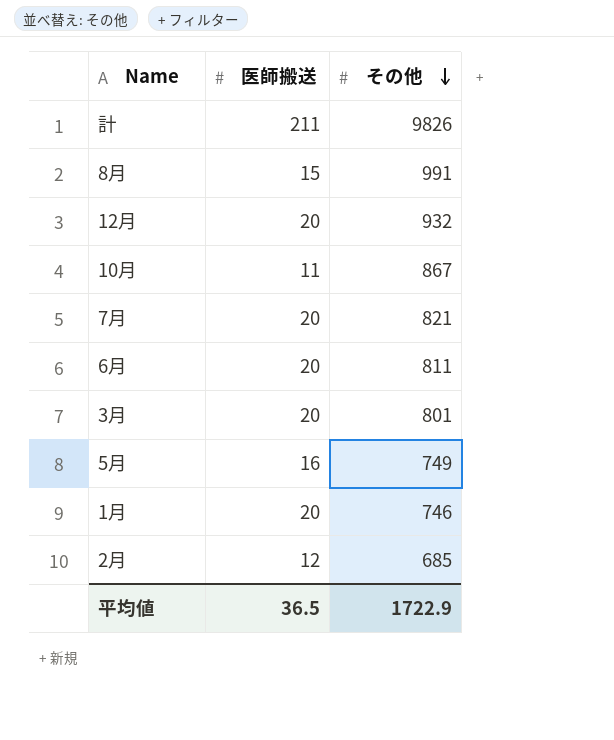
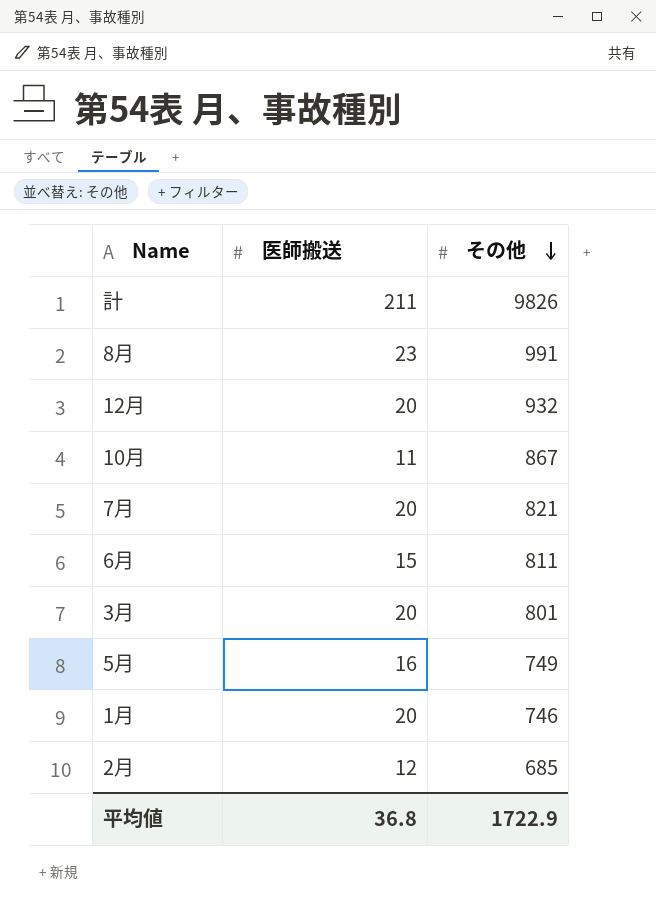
8月 | 医師搬送: 15 -> 23
6月 | 医師搬送: 20 -> 15
平均値 | 医師搬送: 36.5 -> 36.8

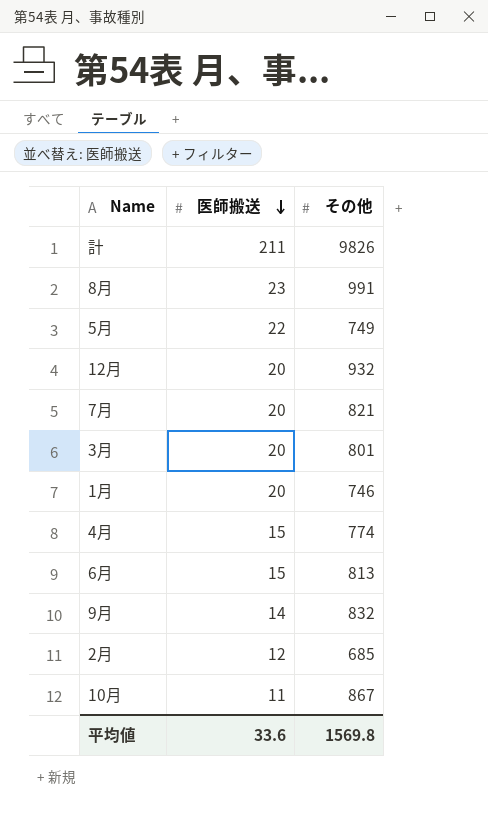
row order: その他 descending -> 医師搬送 descending
5月 | 医師搬送: 16 -> 22
row 4月: none -> 15 | 774
6月 | その他: 811 -> 813
row 9月: none -> 14 | 832
平均値 | 医師搬送: 36.8 -> 33.6
平均値 | その他: 1722.9 -> 1569.8

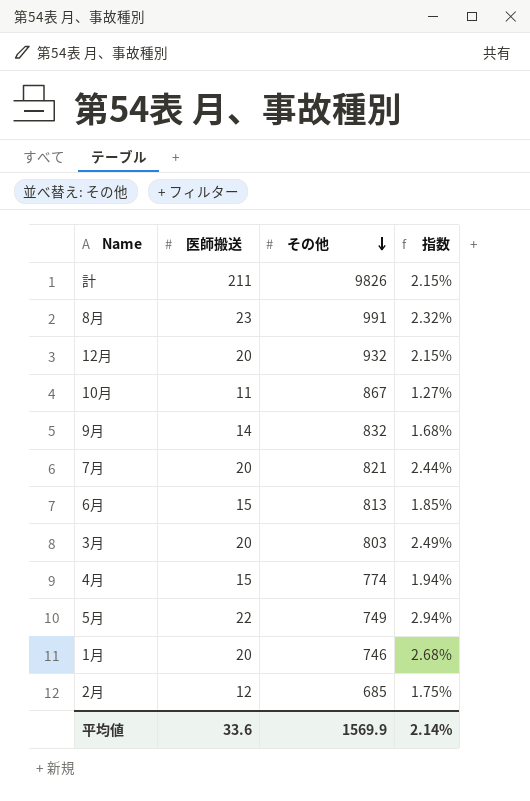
row order: 医師搬送 descending -> その他 descending
column 指数 | formula: none -> [医師搬送] / [その他]
3月 | その他: 801 -> 803
平均値 | その他: 1569.8 -> 1569.9

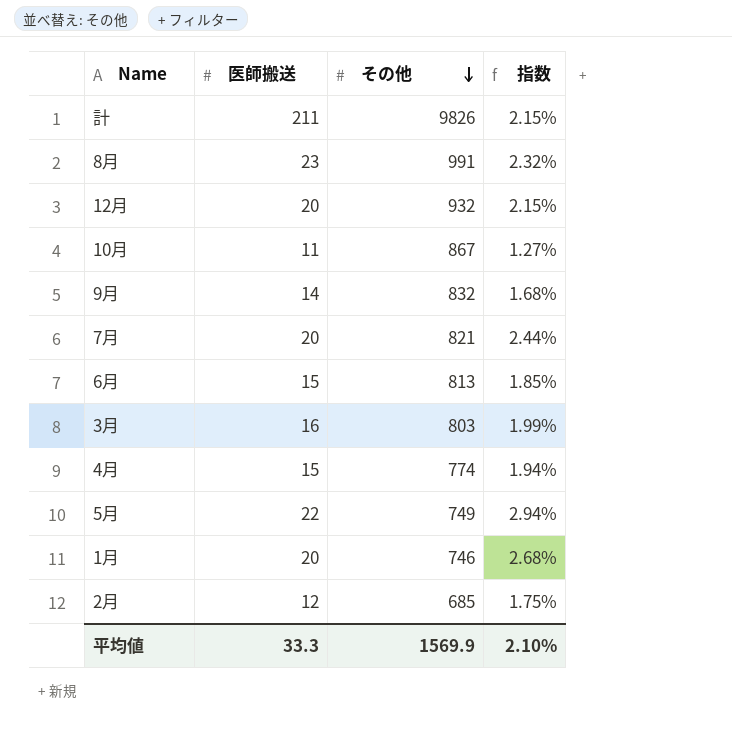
3月 | 医師搬送: 20 -> 16
3月 | 指数: 2.49% -> 1.99%
平均値 | 医師搬送: 33.6 -> 33.3
平均値 | 指数: 2.14% -> 2.10%

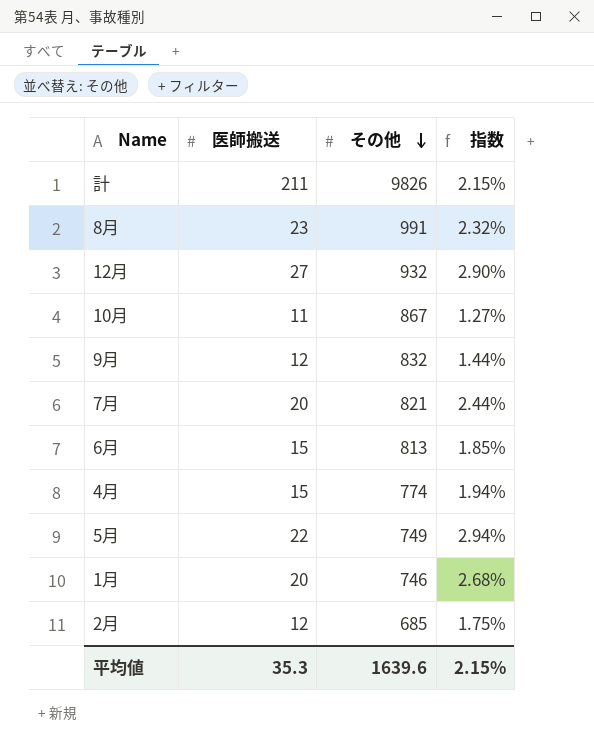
row 3月: 16 | 803 | 1.99% -> none
12月 | 医師搬送: 20 -> 27
12月 | 指数: 2.15% -> 2.90%
9月 | 医師搬送: 14 -> 12
9月 | 指数: 1.68% -> 1.44%
平均値 | 医師搬送: 33.3 -> 35.3
平均値 | その他: 1569.9 -> 1639.6
平均値 | 指数: 2.10% -> 2.15%

